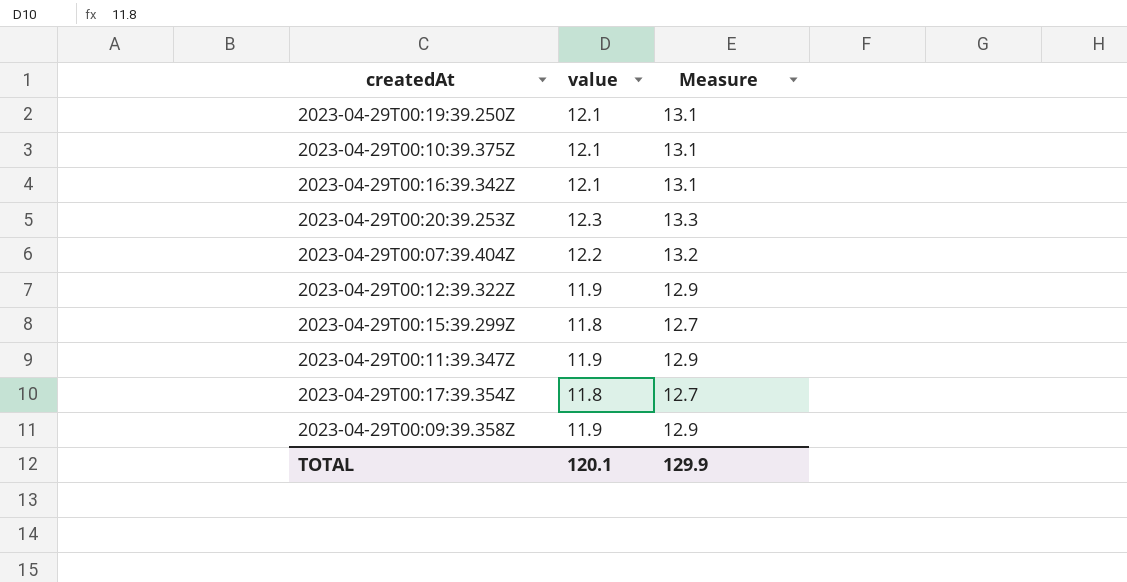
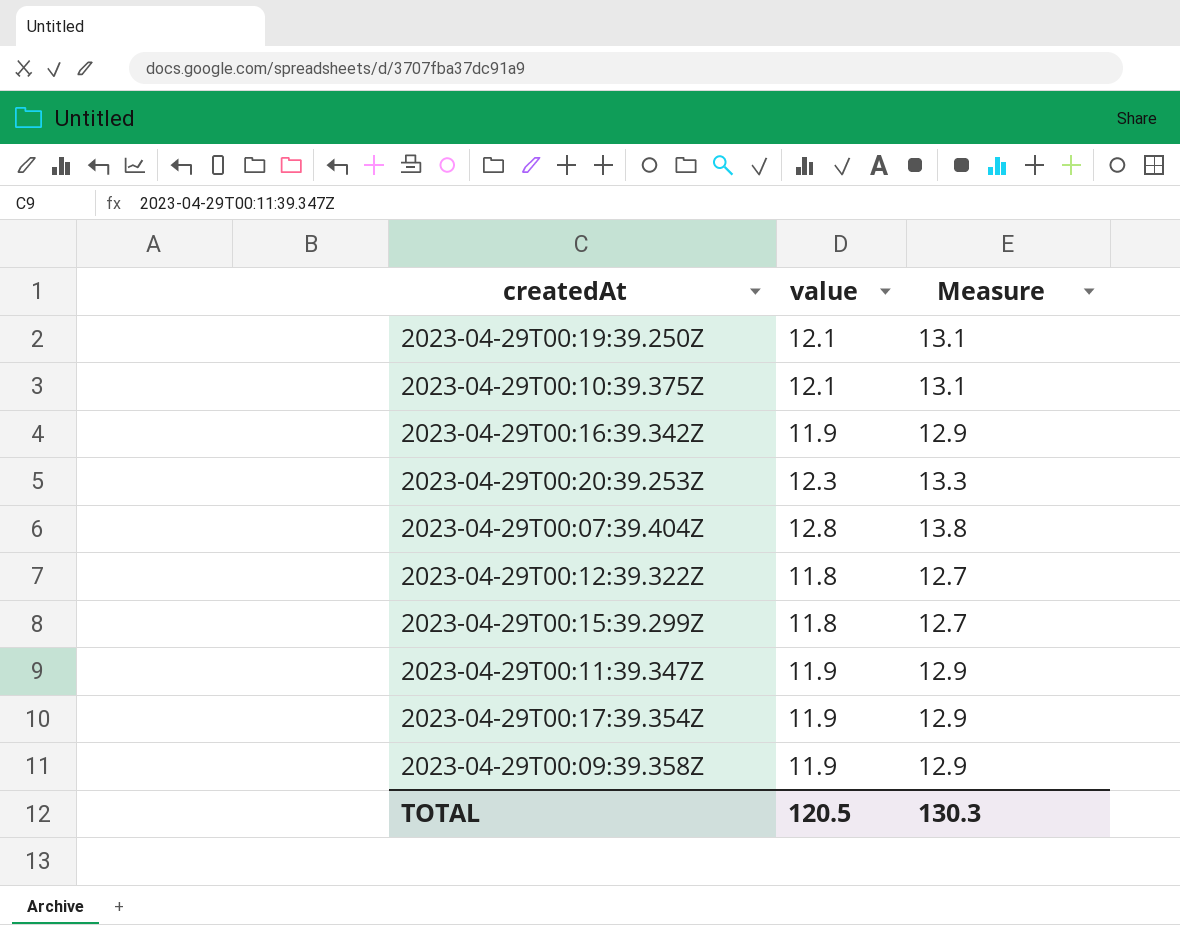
2023-04-29T00:16:39.342Z | value: 12.1 -> 11.9
2023-04-29T00:16:39.342Z | Measure: 13.1 -> 12.9
2023-04-29T00:07:39.404Z | value: 12.2 -> 12.8
2023-04-29T00:07:39.404Z | Measure: 13.2 -> 13.8
2023-04-29T00:12:39.322Z | value: 11.9 -> 11.8
2023-04-29T00:12:39.322Z | Measure: 12.9 -> 12.7
2023-04-29T00:17:39.354Z | value: 11.8 -> 11.9
2023-04-29T00:17:39.354Z | Measure: 12.7 -> 12.9
TOTAL | value: 120.1 -> 120.5
TOTAL | Measure: 129.9 -> 130.3

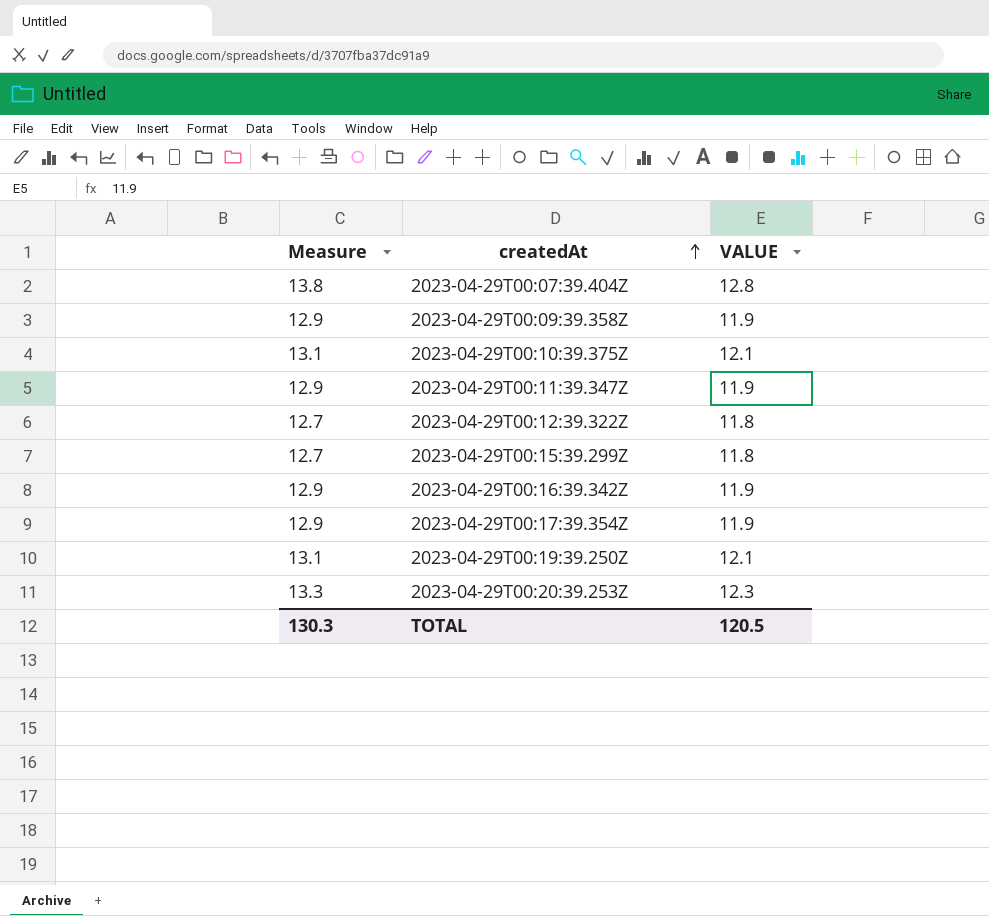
row order: none -> createdAt ascending
column Measure | position: 3 -> 1
column name: value -> VALUE

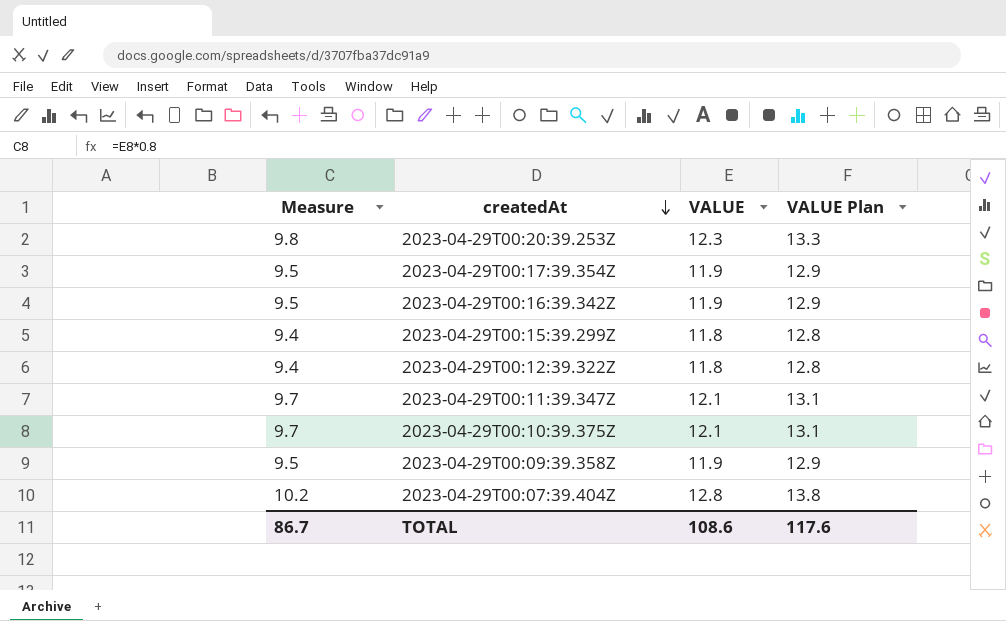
row order: createdAt ascending -> createdAt descending
column Measure | formula: [VALUE] * 1.08 -> [VALUE] * 0.8
column VALUE Plan | formula: none -> [VALUE] + 1
row 2023-04-29T00:19:39.250Z: 13.1 | 12.1 -> none
2023-04-29T00:11:39.347Z | VALUE: 11.9 -> 12.1
TOTAL | Measure: 130.3 -> 86.7
TOTAL | VALUE: 120.5 -> 108.6

